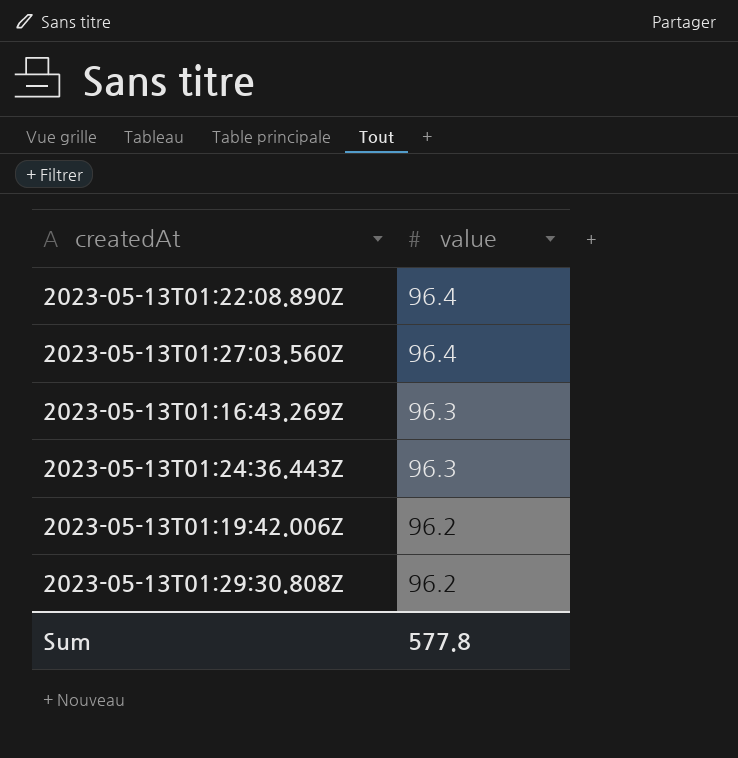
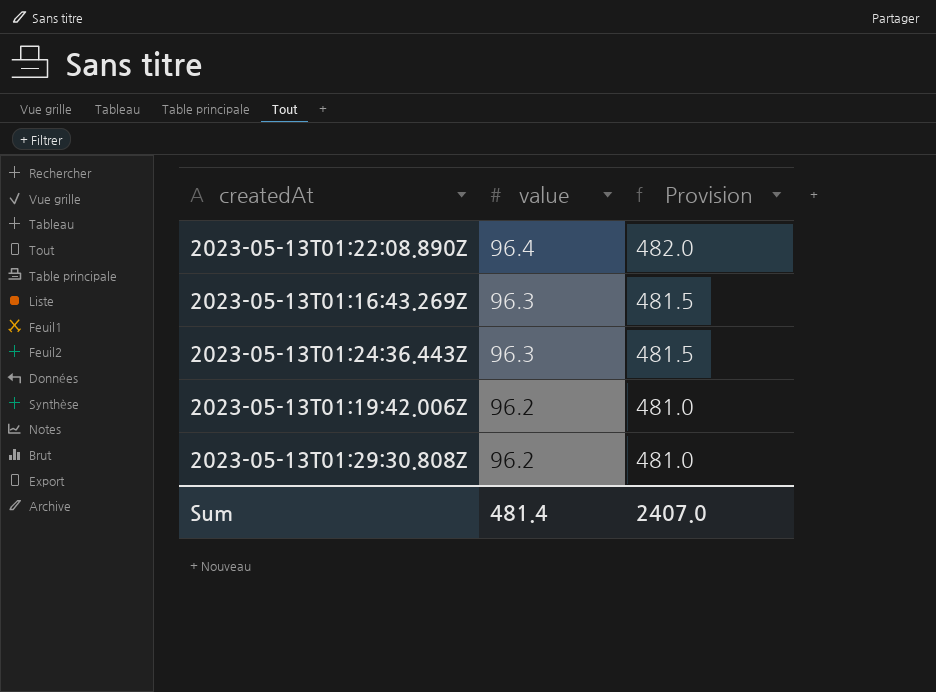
column Provision | formula: none -> [value] * 5
row 2023-05-13T01:27:03.560Z: 96.4 -> none
Sum | value: 577.8 -> 481.4

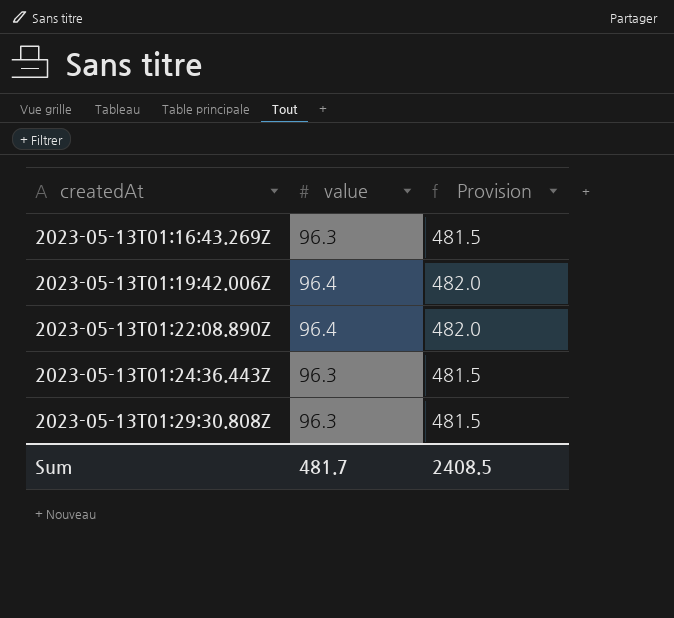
row order: value descending -> createdAt ascending
2023-05-13T01:19:42.006Z | value: 96.2 -> 96.4
2023-05-13T01:19:42.006Z | Provision: 481.0 -> 482.0
2023-05-13T01:29:30.808Z | value: 96.2 -> 96.3
2023-05-13T01:29:30.808Z | Provision: 481.0 -> 481.5
Sum | value: 481.4 -> 481.7
Sum | Provision: 2407.0 -> 2408.5

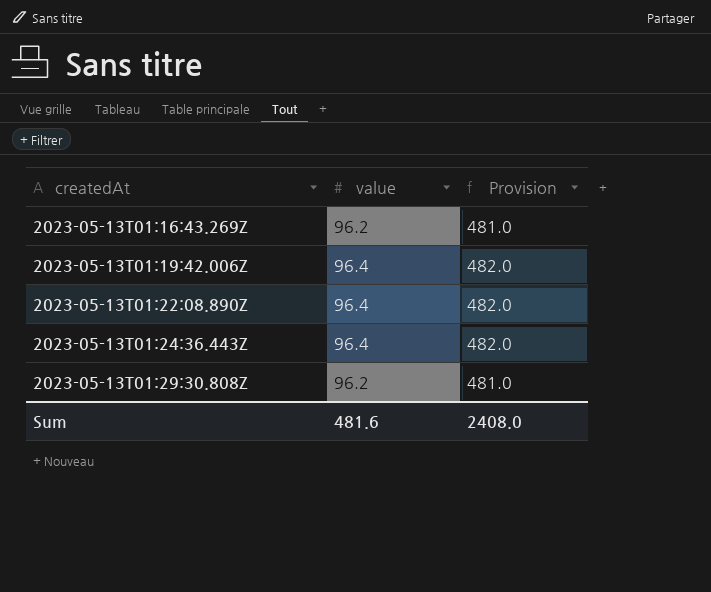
2023-05-13T01:16:43.269Z | value: 96.3 -> 96.2
2023-05-13T01:16:43.269Z | Provision: 481.5 -> 481.0
2023-05-13T01:24:36.443Z | value: 96.3 -> 96.4
2023-05-13T01:24:36.443Z | Provision: 481.5 -> 482.0
2023-05-13T01:29:30.808Z | value: 96.3 -> 96.2
2023-05-13T01:29:30.808Z | Provision: 481.5 -> 481.0
Sum | value: 481.7 -> 481.6
Sum | Provision: 2408.5 -> 2408.0

